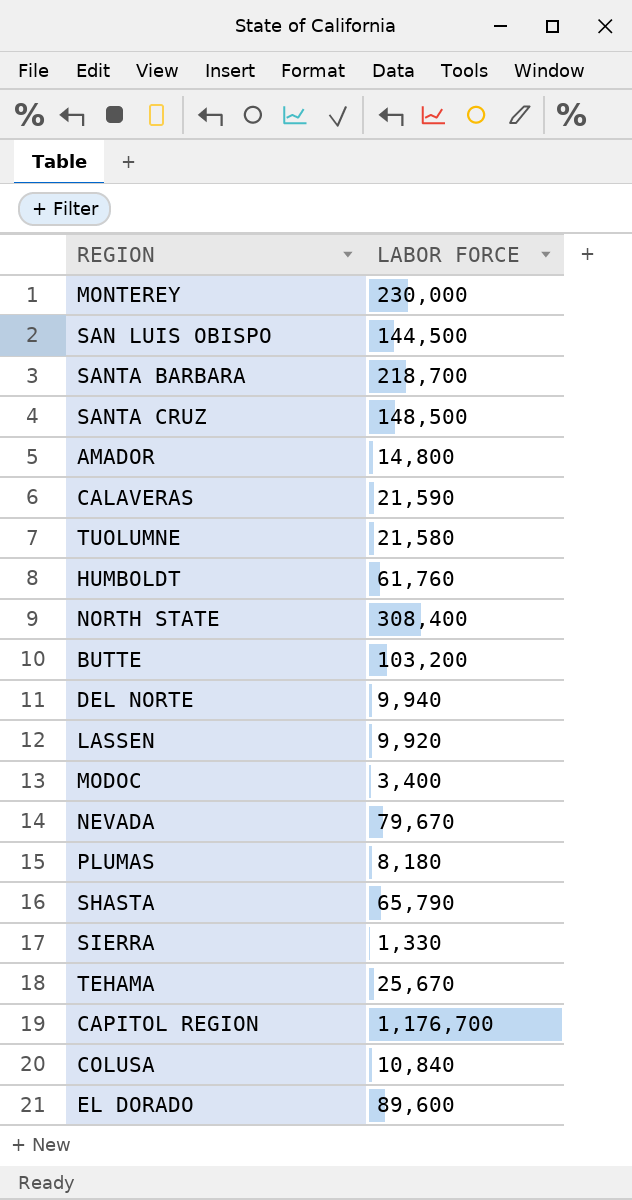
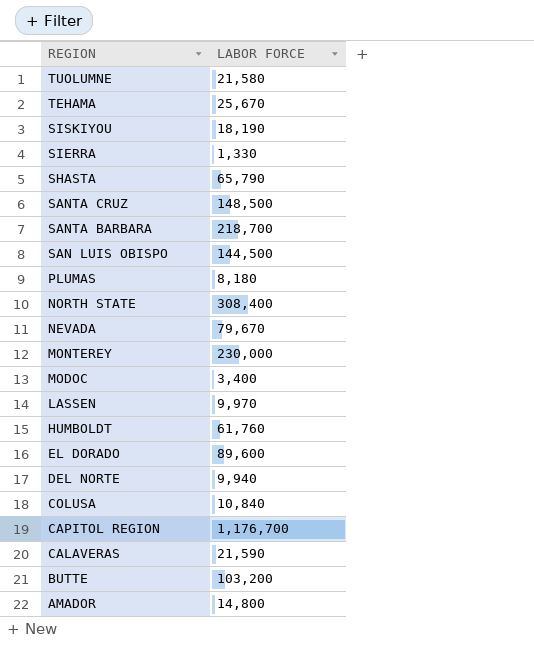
row order: none -> REGION descending
row SISKIYOU: none -> 18,190
LASSEN | LABOR FORCE: 9,920 -> 9,970

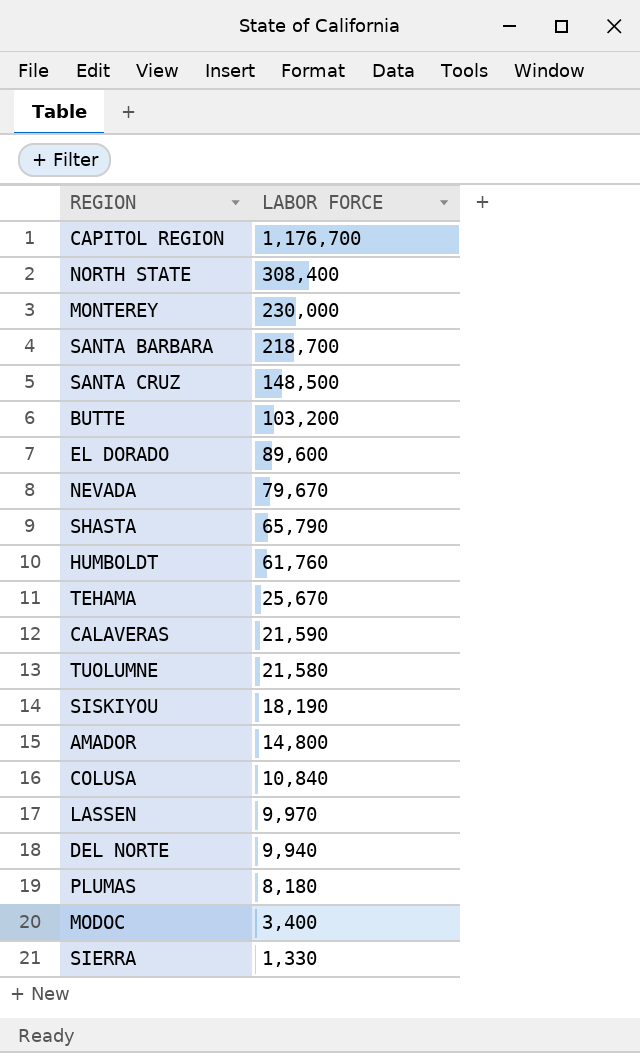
row order: REGION descending -> LABOR FORCE descending
row SAN LUIS OBISPO: 144,500 -> none

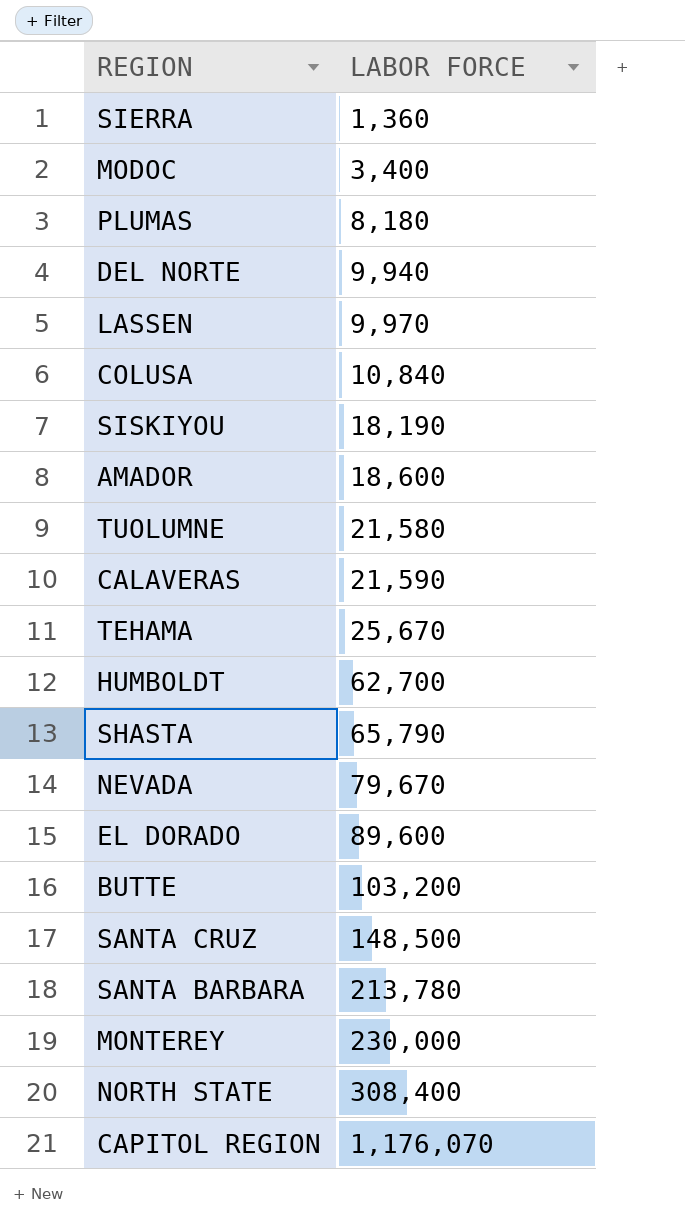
row order: LABOR FORCE descending -> LABOR FORCE ascending
SIERRA | LABOR FORCE: 1,330 -> 1,360
AMADOR | LABOR FORCE: 14,800 -> 18,600
HUMBOLDT | LABOR FORCE: 61,760 -> 62,700
SANTA BARBARA | LABOR FORCE: 218,700 -> 213,780
CAPITOL REGION | LABOR FORCE: 1,176,700 -> 1,176,070

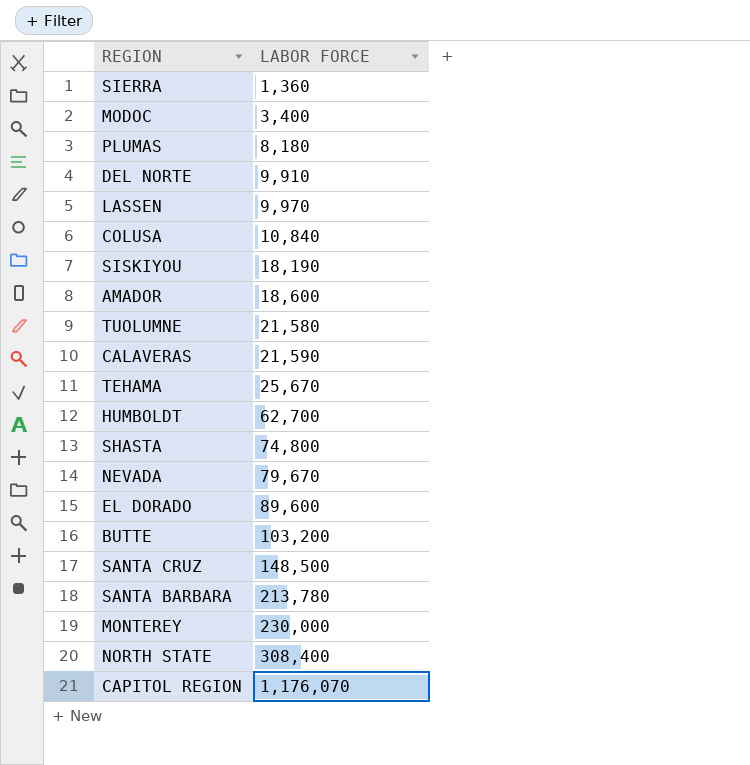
DEL NORTE | LABOR FORCE: 9,940 -> 9,910
SHASTA | LABOR FORCE: 65,790 -> 74,800

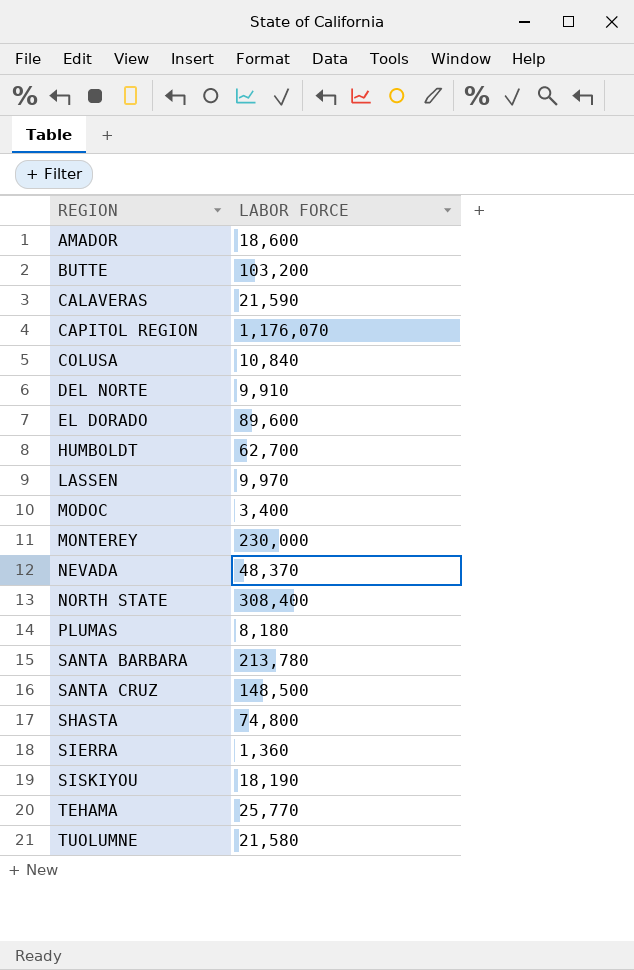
row order: LABOR FORCE ascending -> REGION ascending
NEVADA | LABOR FORCE: 79,670 -> 48,370
TEHAMA | LABOR FORCE: 25,670 -> 25,770

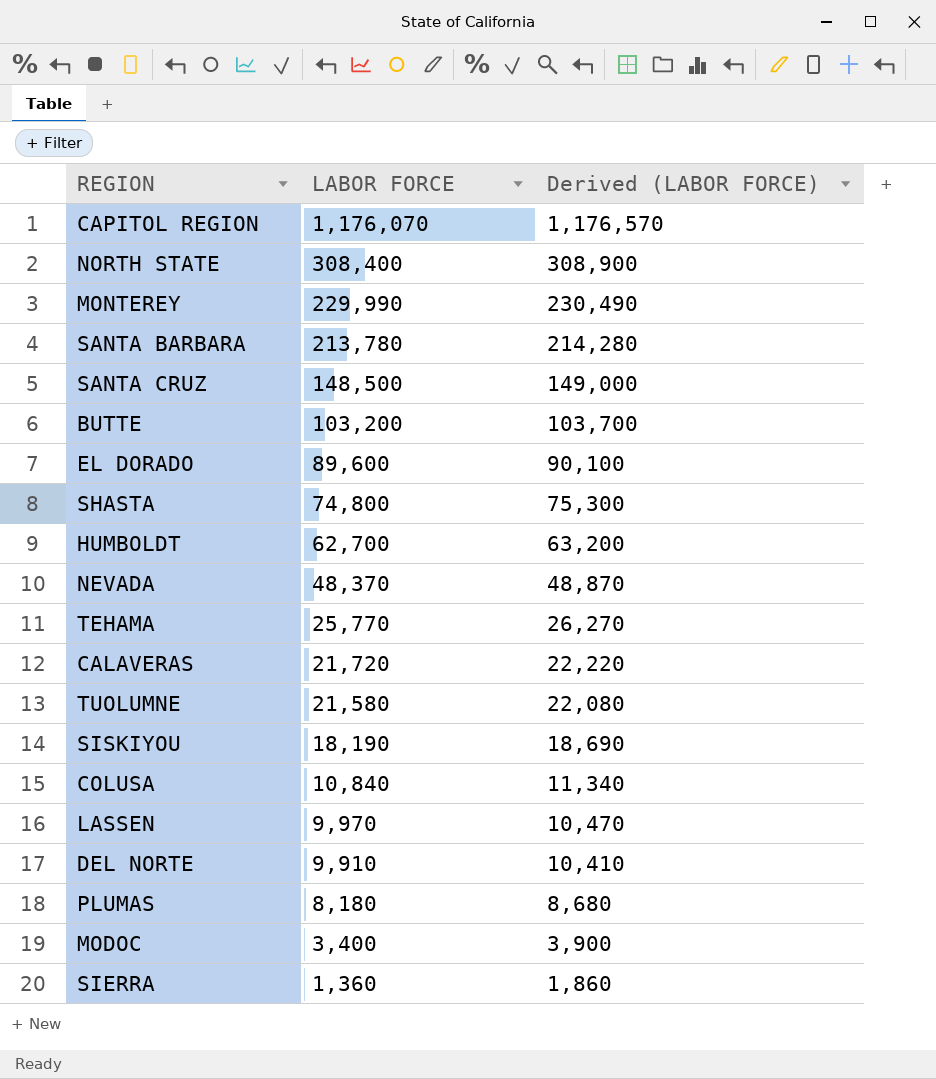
row order: REGION ascending -> LABOR FORCE descending
column Derived (LABOR FORCE) | formula: none -> [LABOR FORCE] + 500
row AMADOR: 18,600 -> none
MONTEREY | LABOR FORCE: 230,000 -> 229,990
CALAVERAS | LABOR FORCE: 21,590 -> 21,720

